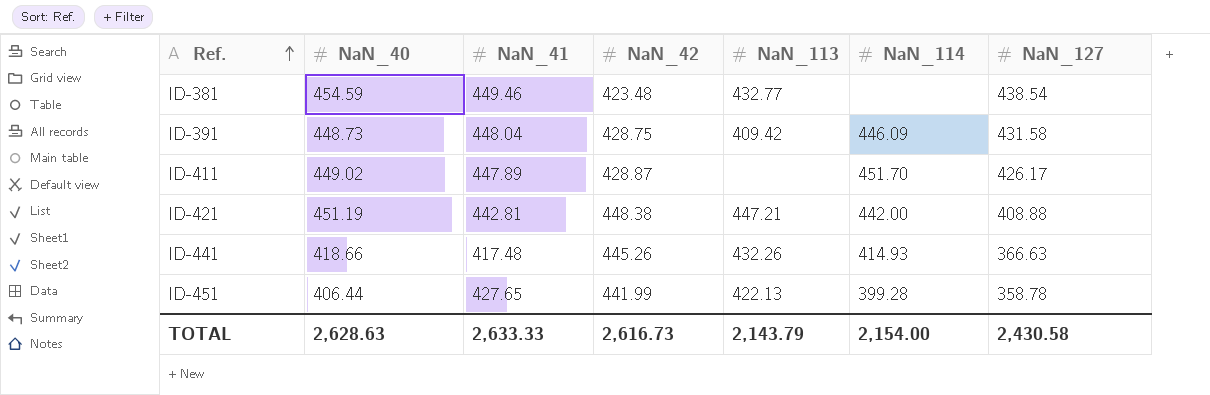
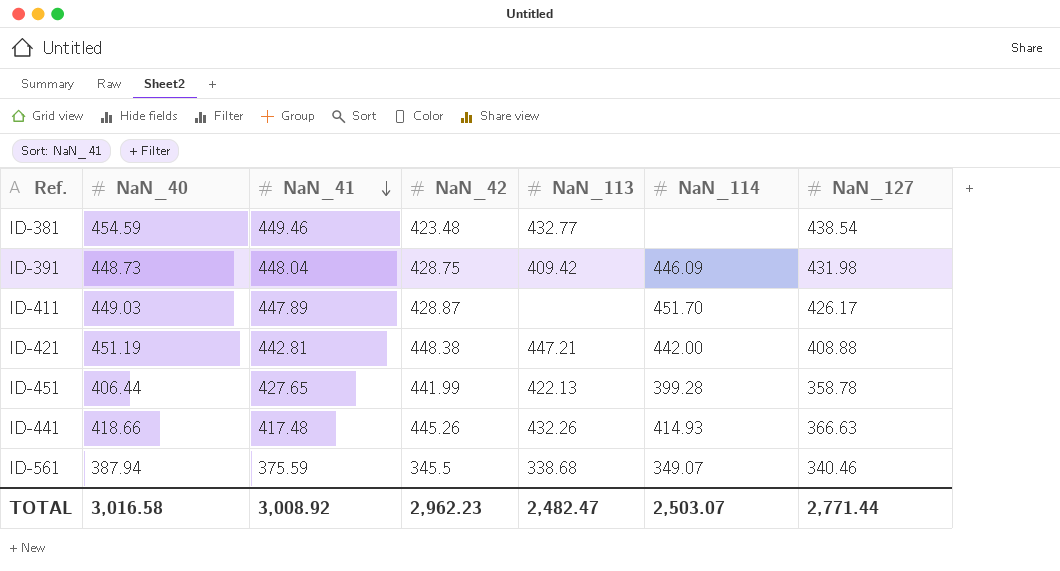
row order: Ref. ascending -> NaN_41 descending
ID-391 | NaN_127: 431.58 -> 431.98
ID-411 | NaN_40: 449.02 -> 449.03
row ID-561: none -> 387.94 | 375.59 | 345.5 | 338.68 | 349.07 | 340.46
TOTAL | NaN_40: 2,628.63 -> 3,016.58
TOTAL | NaN_41: 2,633.33 -> 3,008.92
TOTAL | NaN_42: 2,616.73 -> 2,962.23
TOTAL | NaN_113: 2,143.79 -> 2,482.47
TOTAL | NaN_114: 2,154.00 -> 2,503.07
TOTAL | NaN_127: 2,430.58 -> 2,771.44

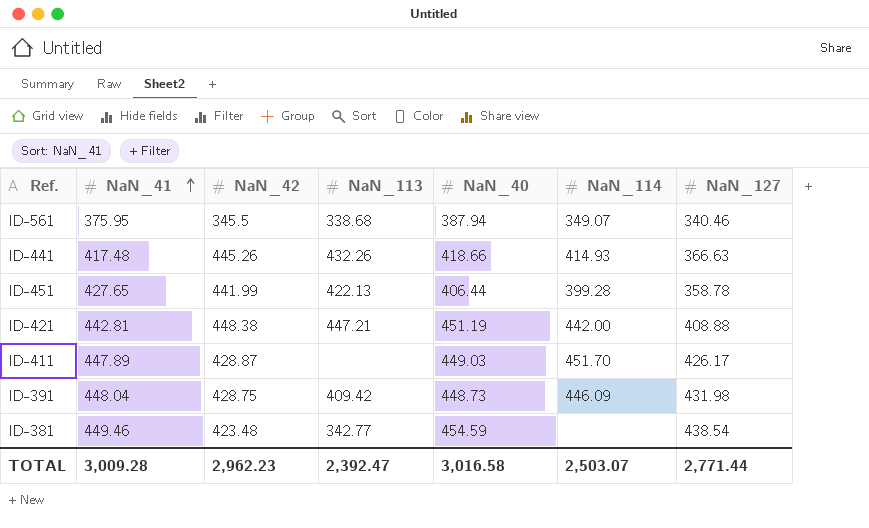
row order: NaN_41 descending -> NaN_41 ascending
column NaN_40 | position: 2 -> 5
ID-561 | NaN_41: 375.59 -> 375.95
ID-381 | NaN_113: 432.77 -> 342.77
TOTAL | NaN_41: 3,008.92 -> 3,009.28
TOTAL | NaN_113: 2,482.47 -> 2,392.47

